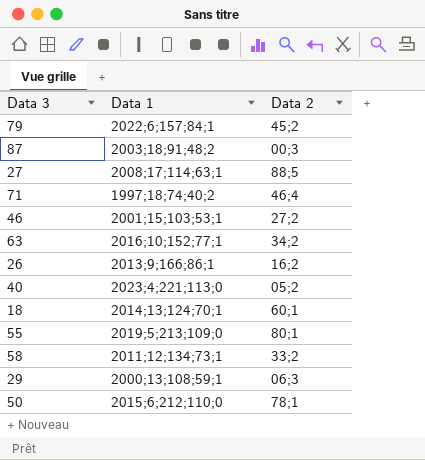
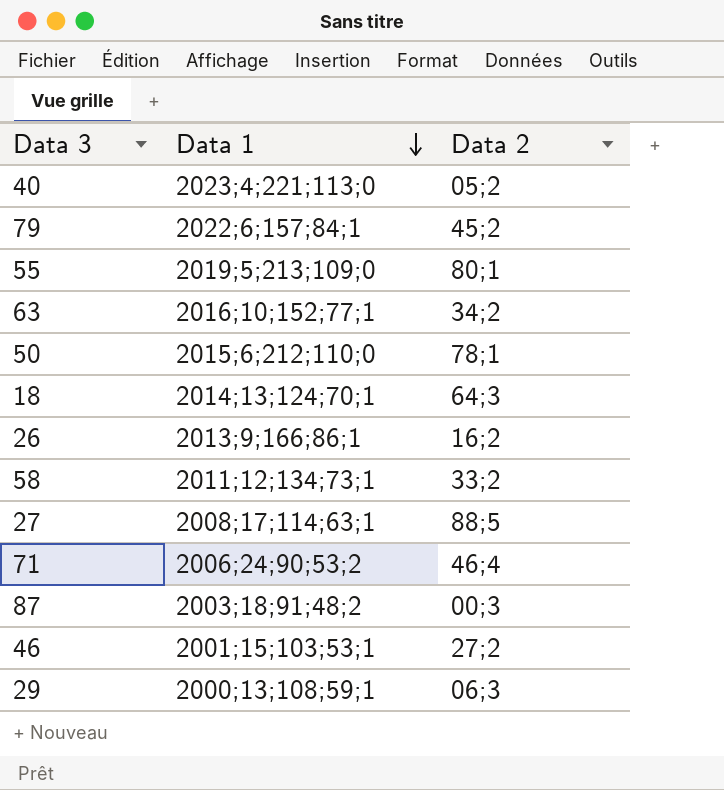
row order: none -> Data 1 descending
18 | Data 2: 60;1 -> 64;3
71 | Data 1: 1997;18;74;40;2 -> 2006;24;90;53;2

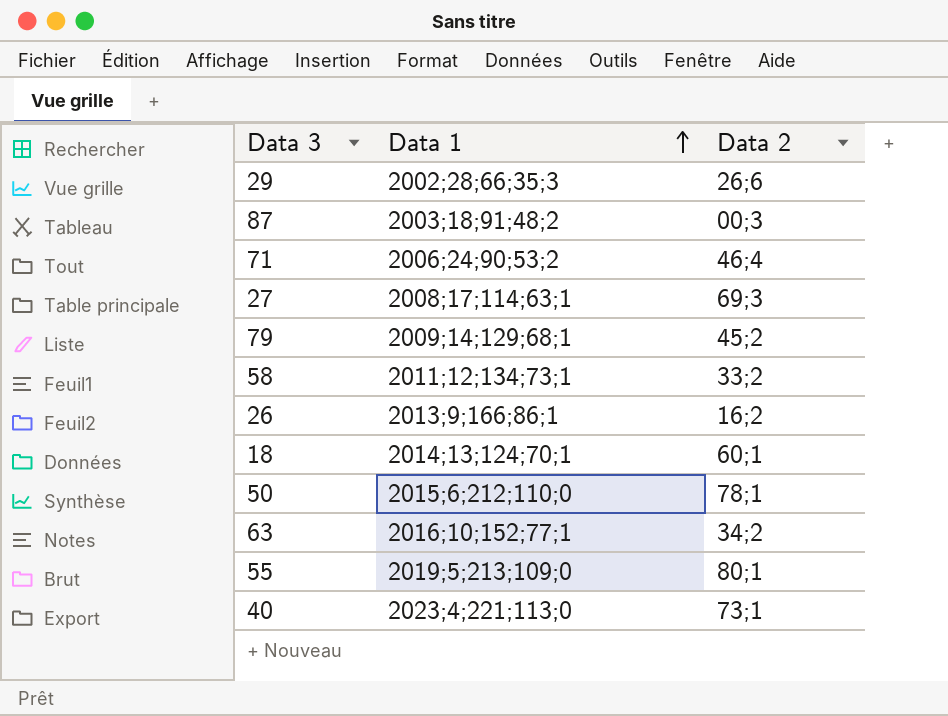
row order: Data 1 descending -> Data 1 ascending
row 46: 2001;15;103;53;1 | 27;2 -> none
29 | Data 1: 2000;13;108;59;1 -> 2002;28;66;35;3
29 | Data 2: 06;3 -> 26;6
27 | Data 2: 88;5 -> 69;3
79 | Data 1: 2022;6;157;84;1 -> 2009;14;129;68;1
18 | Data 2: 64;3 -> 60;1
40 | Data 2: 05;2 -> 73;1

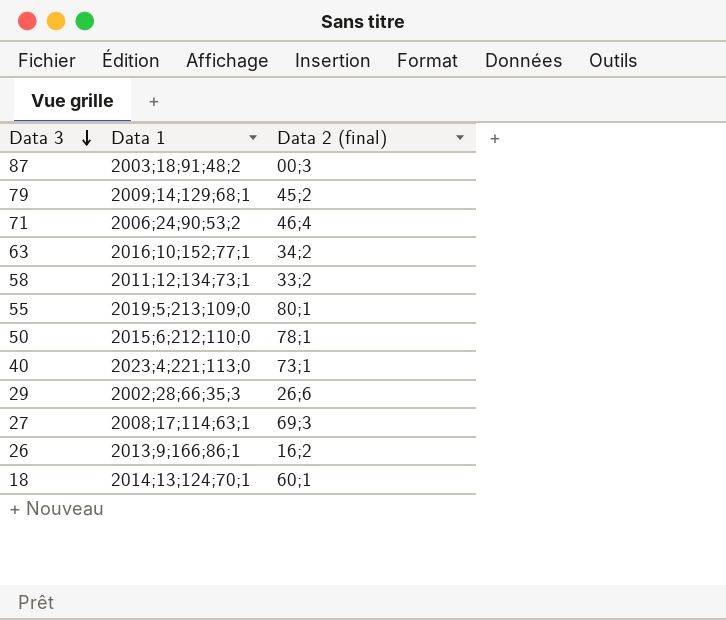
row order: Data 1 ascending -> Data 3 descending
column name: Data 2 -> Data 2 (final)

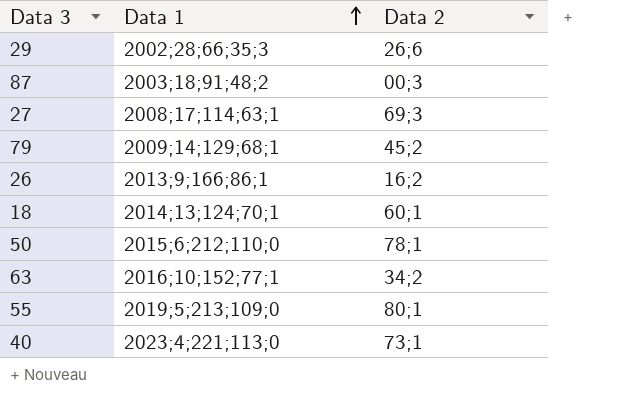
row order: Data 3 descending -> Data 1 ascending
column name: Data 2 (final) -> Data 2
row 71: 2006;24;90;53;2 | 46;4 -> none
row 58: 2011;12;134;73;1 | 33;2 -> none

